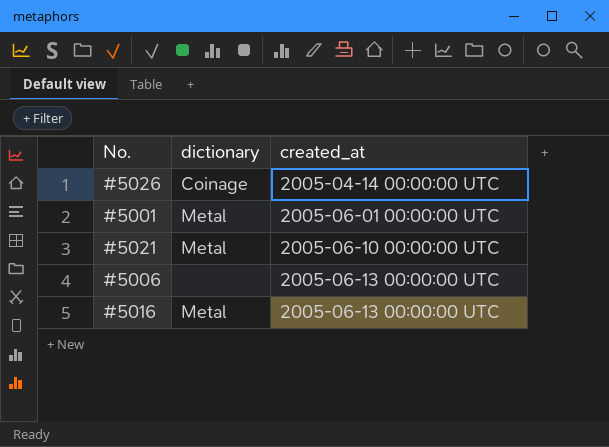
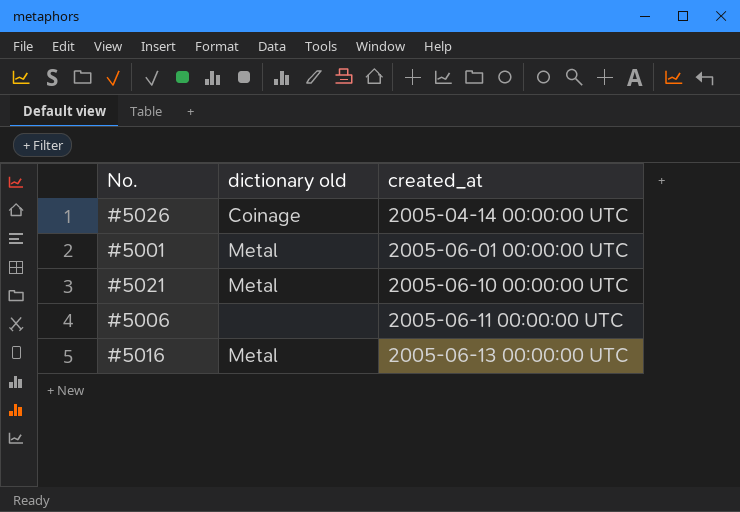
column name: dictionary -> dictionary old
#5006 | created_at: 2005-06-13 00:00:00 UTC -> 2005-06-11 00:00:00 UTC

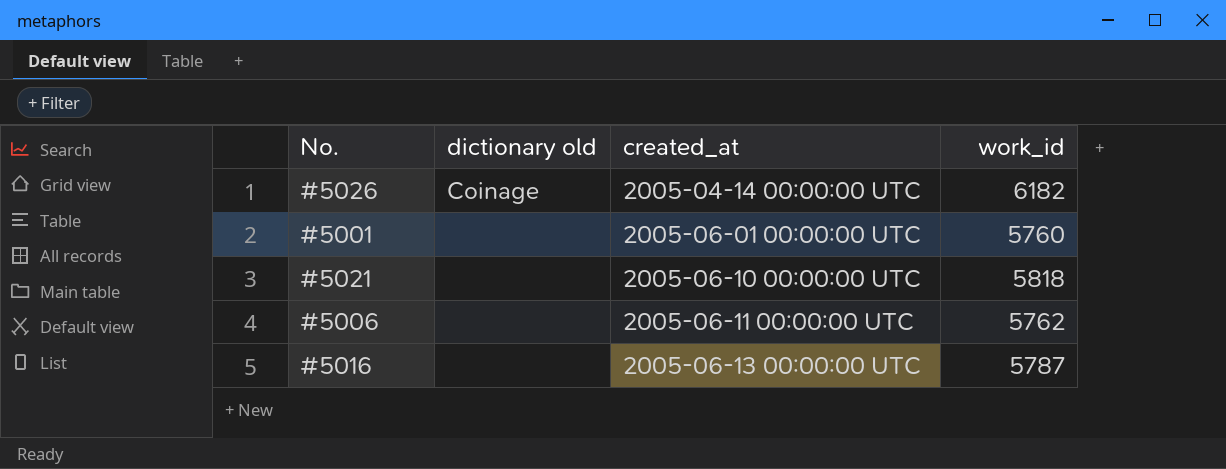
column work_id | position: none -> 4
#5001 | dictionary old: Metal -> none
#5021 | dictionary old: Metal -> none
#5016 | dictionary old: Metal -> none

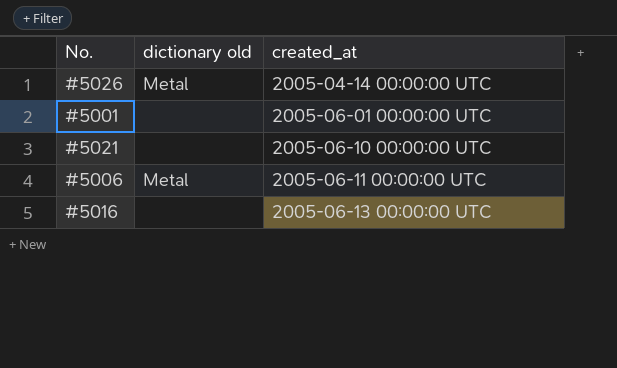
column work_id | position: 4 -> none
#5026 | dictionary old: Coinage -> Metal
#5006 | dictionary old: none -> Metal

